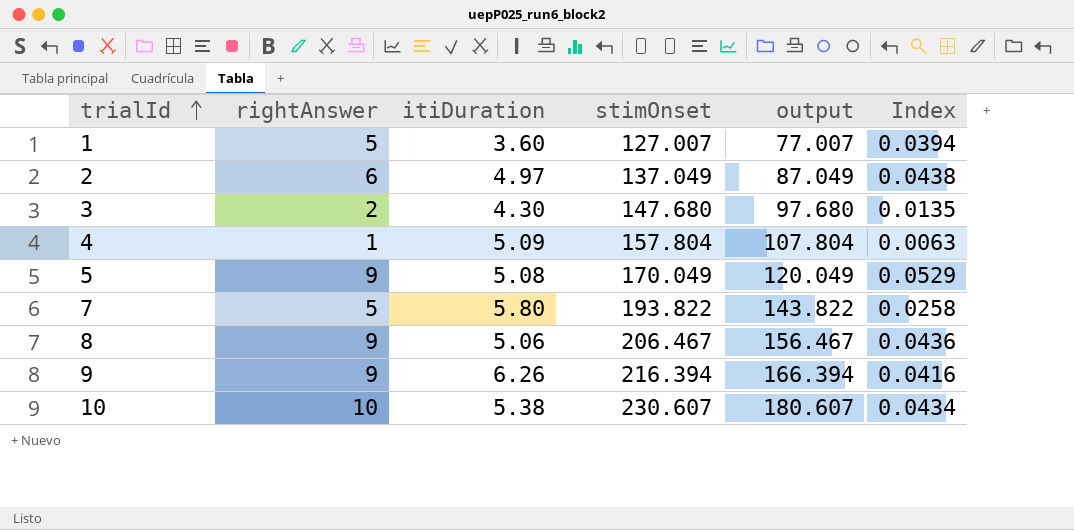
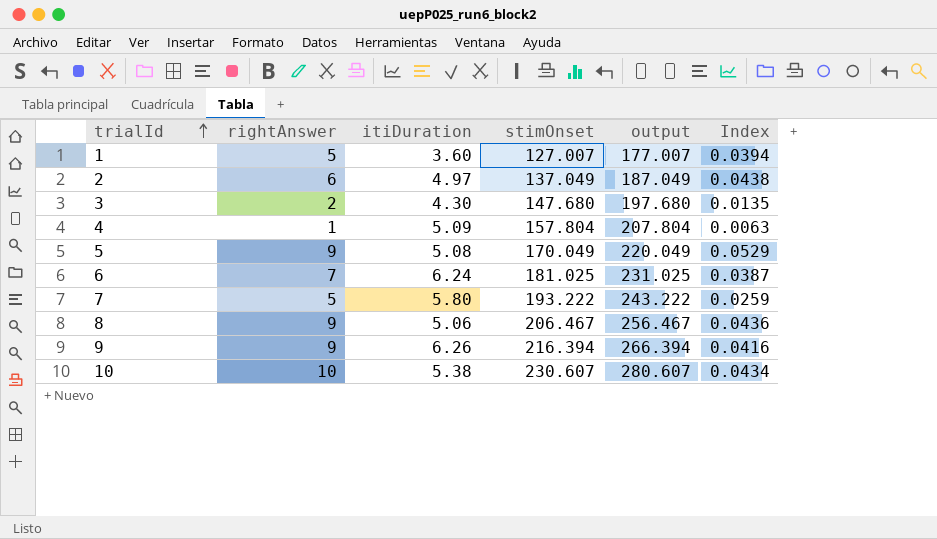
column output | formula: [stimOnset] - 50 -> [stimOnset] + 50
row 6: none -> 7 | 6.24 | 181.025 | 231.025 | 0.0387
7 | stimOnset: 193.822 -> 193.222
7 | Index: 0.0258 -> 0.0259

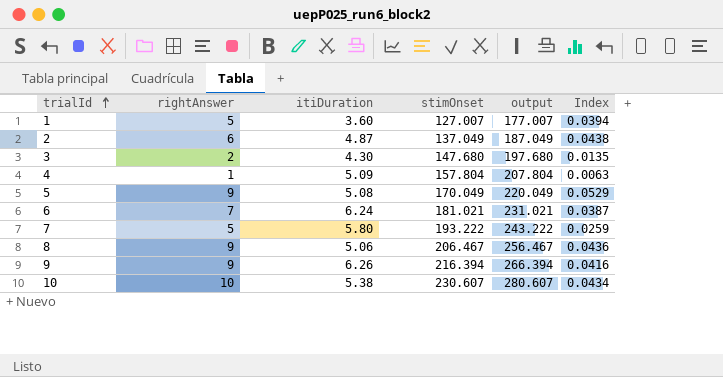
2 | itiDuration: 4.97 -> 4.87
6 | stimOnset: 181.025 -> 181.021
6 | output: 231.025 -> 231.021

